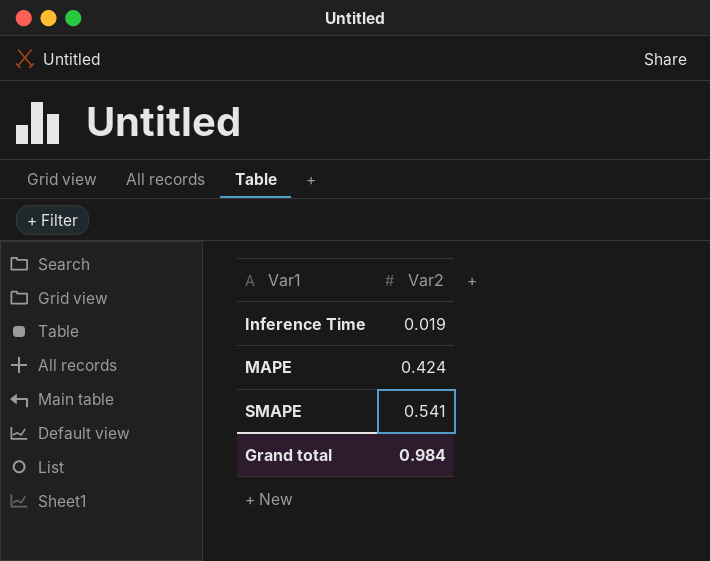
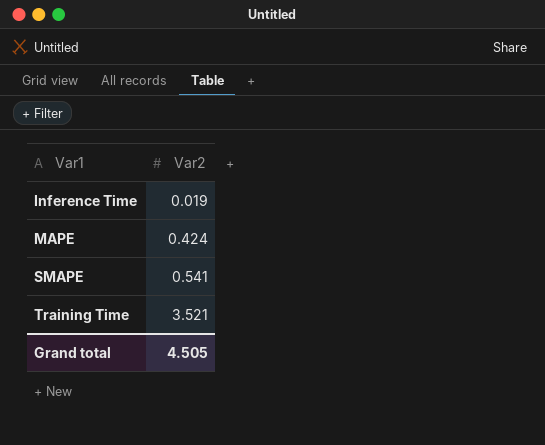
row Training Time: none -> 3.521
Grand total | Var2: 0.984 -> 4.505

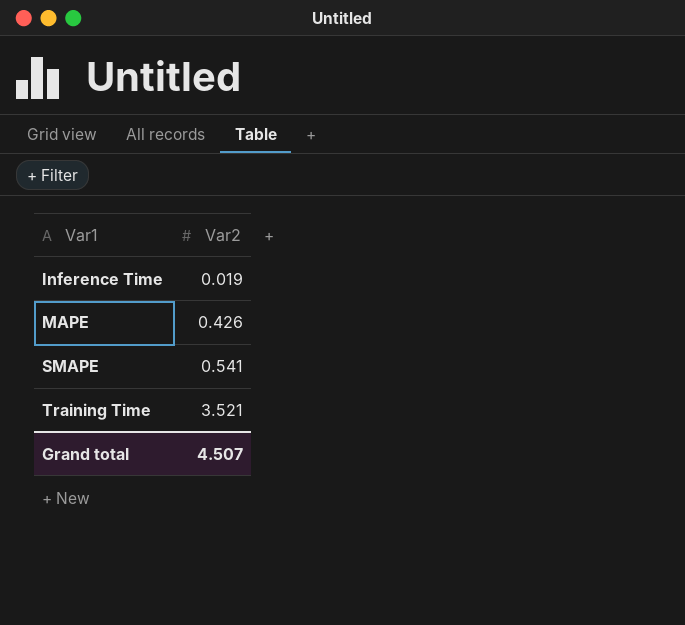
MAPE | Var2: 0.424 -> 0.426
Grand total | Var2: 4.505 -> 4.507

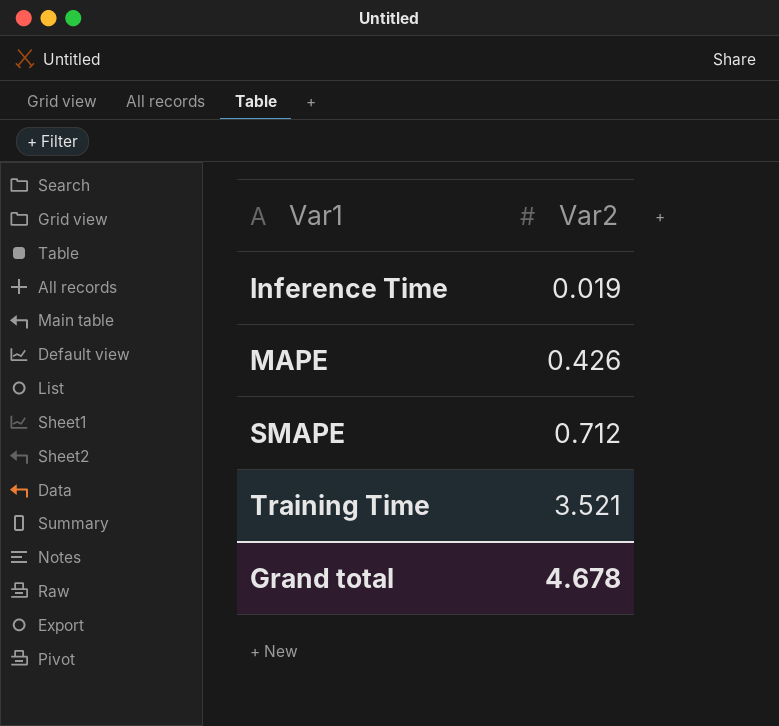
SMAPE | Var2: 0.541 -> 0.712
Grand total | Var2: 4.507 -> 4.678

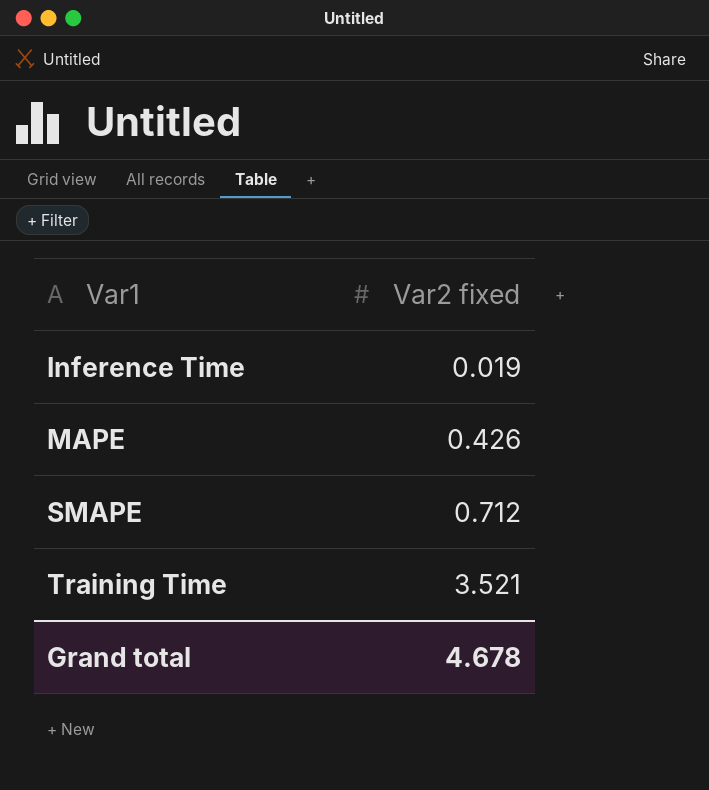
column name: Var2 -> Var2 fixed

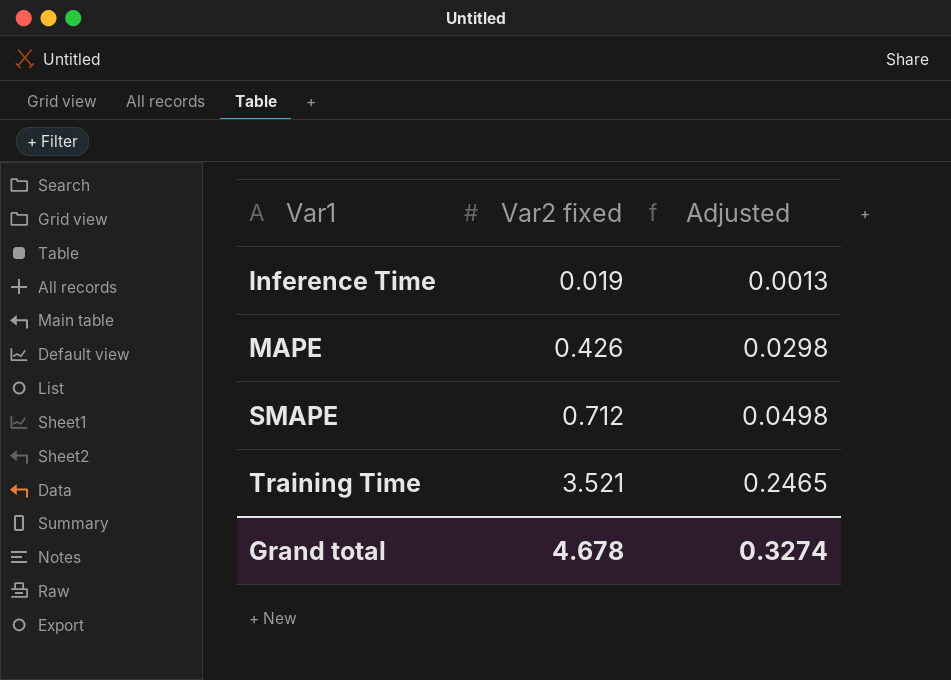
column Adjusted | formula: none -> [Var2 fixed] * 0.07

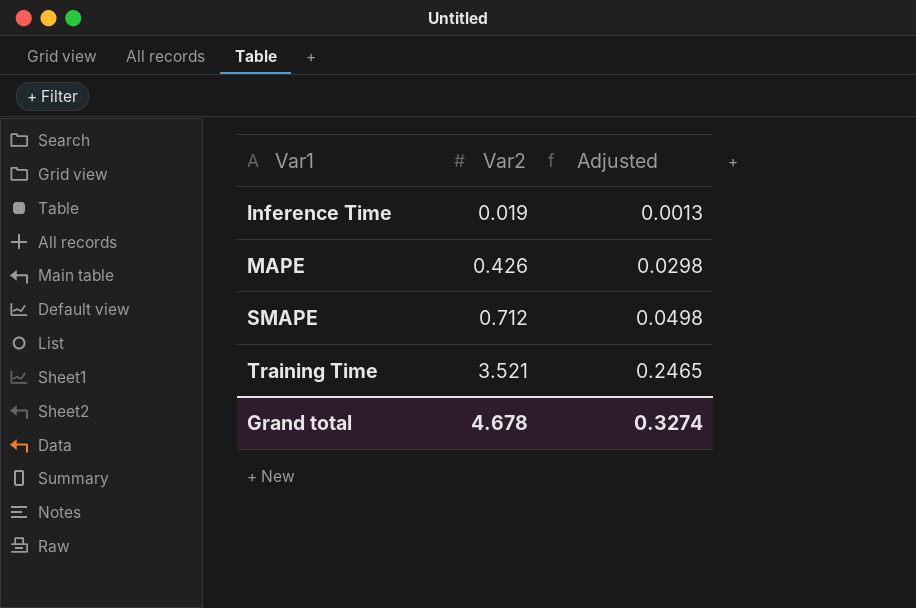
column name: Var2 fixed -> Var2

